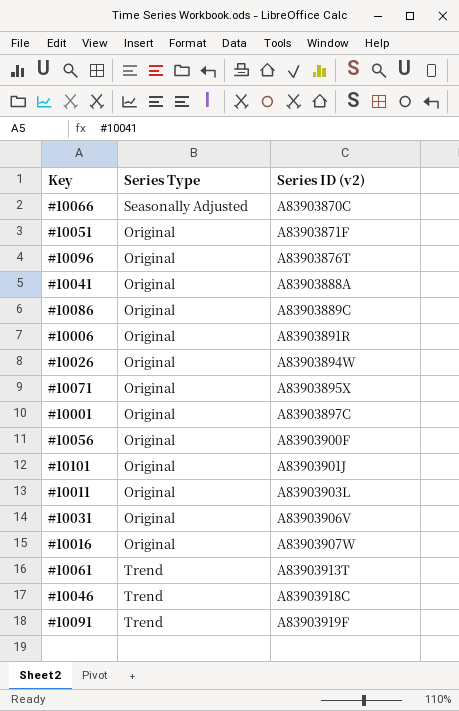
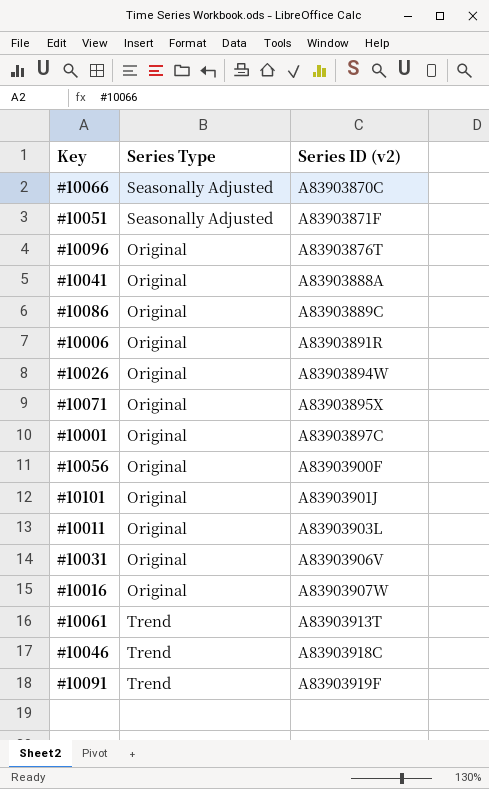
#10051 | Series Type: Original -> Seasonally Adjusted

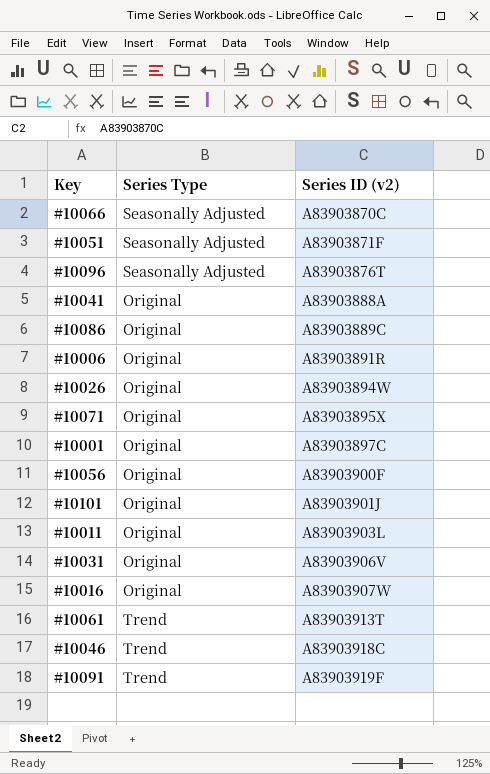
#10096 | Series Type: Original -> Seasonally Adjusted

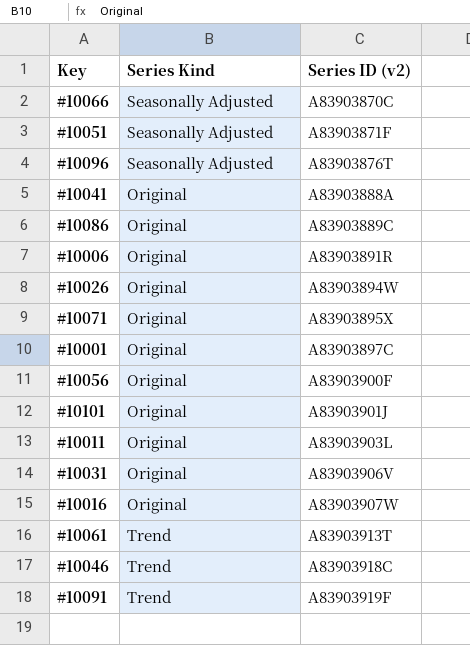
column name: Series Type -> Series Kind

